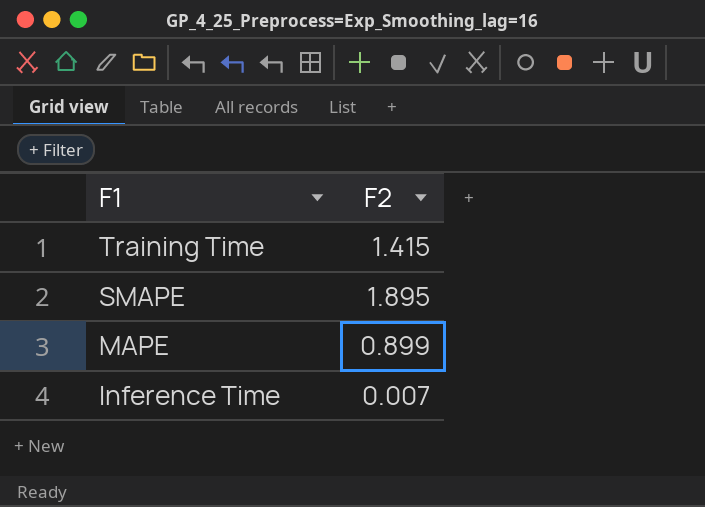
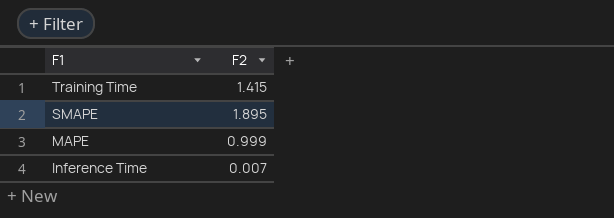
MAPE | F2: 0.899 -> 0.999

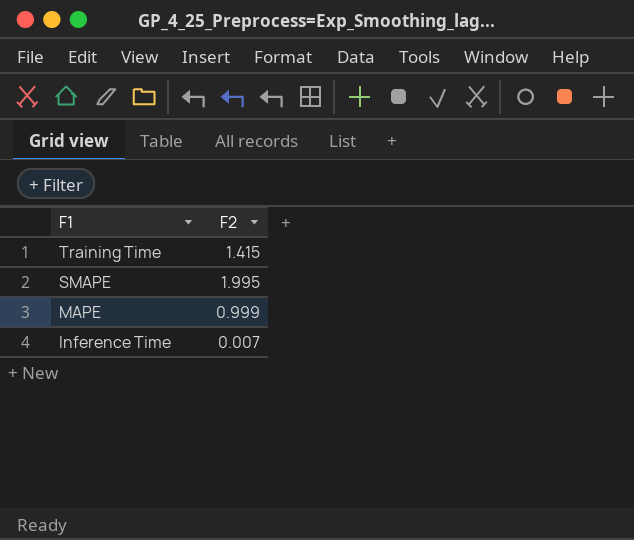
SMAPE | F2: 1.895 -> 1.995

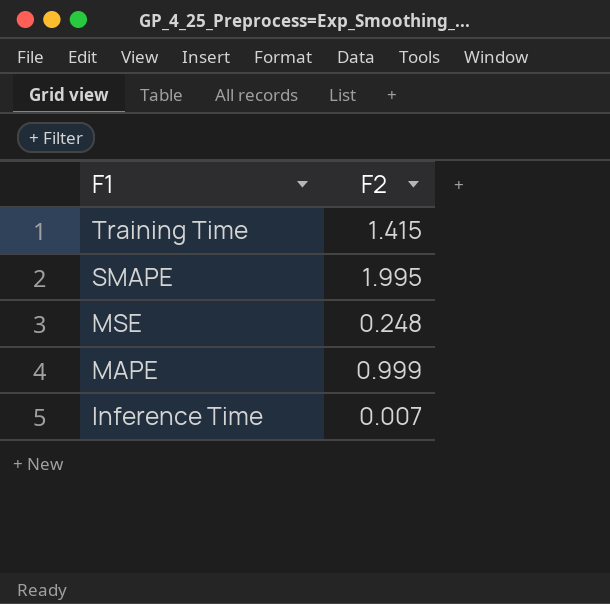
row MSE: none -> 0.248

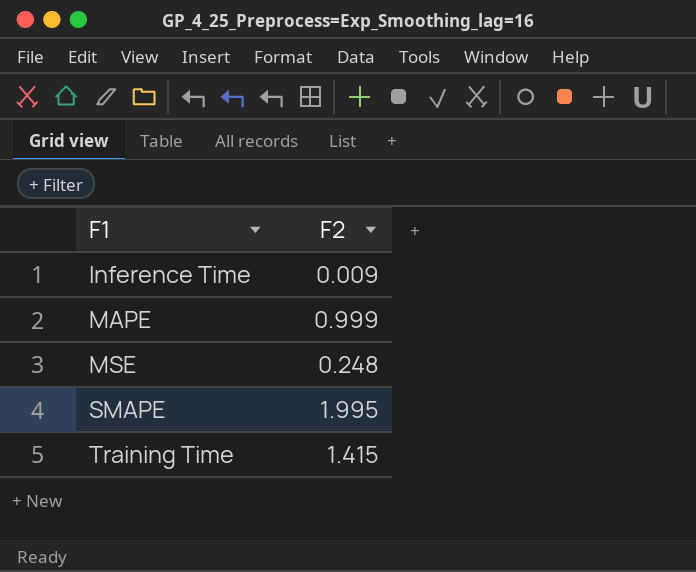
row order: F1 descending -> F1 ascending
Inference Time | F2: 0.007 -> 0.009

